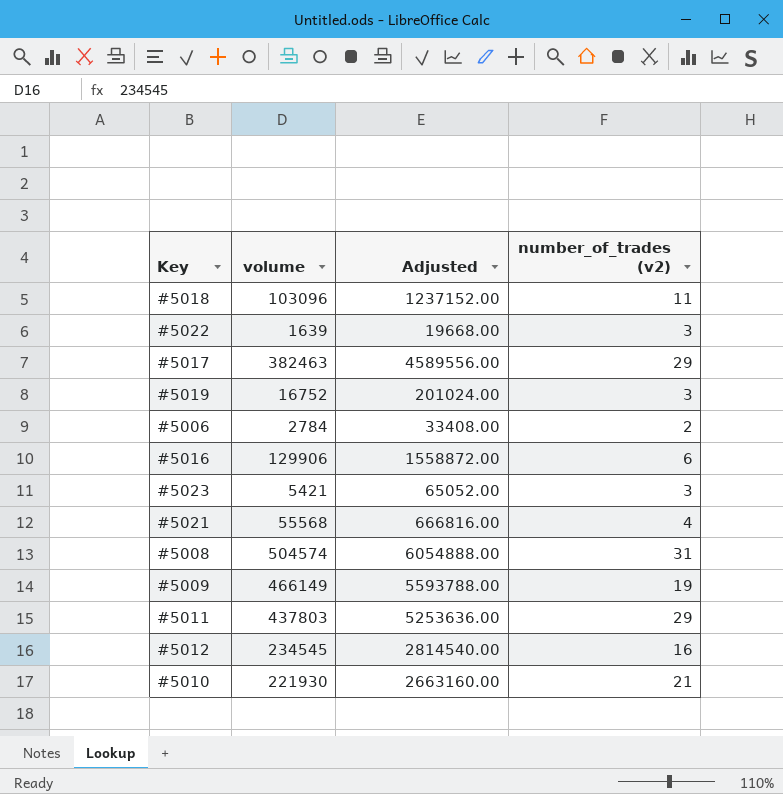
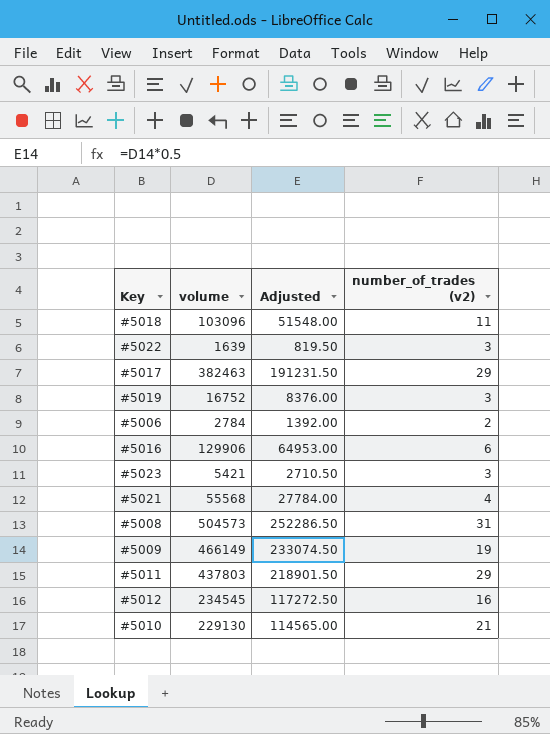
column Adjusted | formula: [volume] * 12 -> [volume] * 0.5
#5008 | volume: 504574 -> 504573
#5010 | volume: 221930 -> 229130

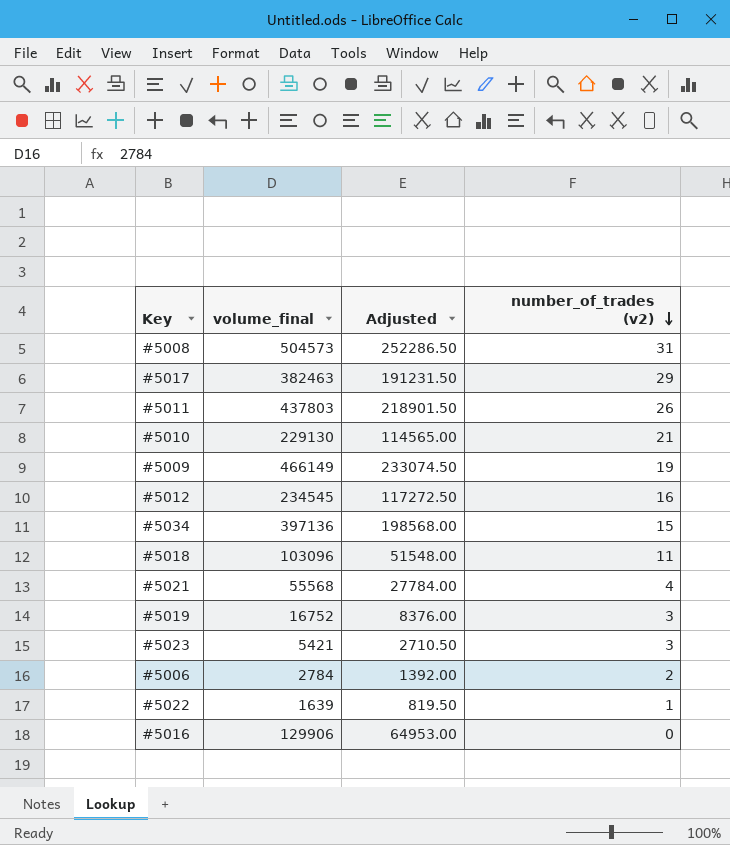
row order: none -> number_of_trades (v2) descending
column name: volume -> volume_final
#5011 | number_of_trades (v2): 29 -> 26
row #5034: none -> 397136 | 198568.00 | 15
#5022 | number_of_trades (v2): 3 -> 1
#5016 | number_of_trades (v2): 6 -> 0

